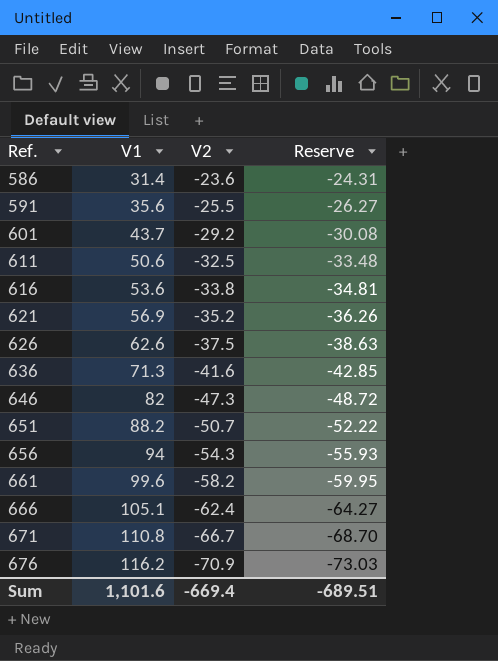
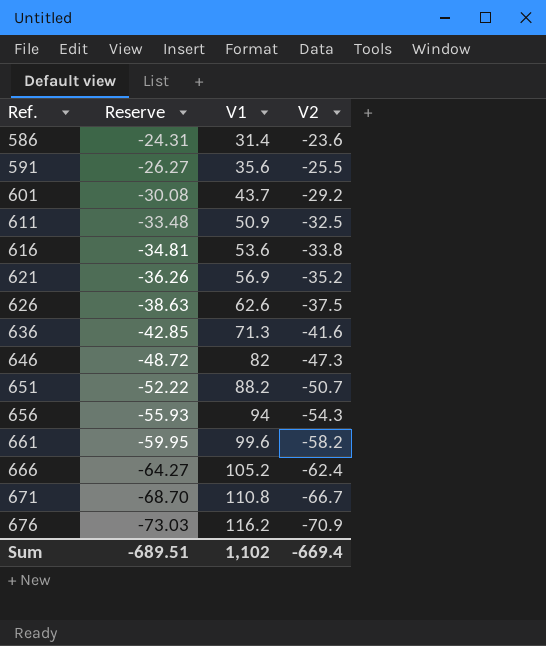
column Reserve | position: 4 -> 2
611 | V1: 50.6 -> 50.9
666 | V1: 105.1 -> 105.2
Sum | V1: 1,101.6 -> 1,102

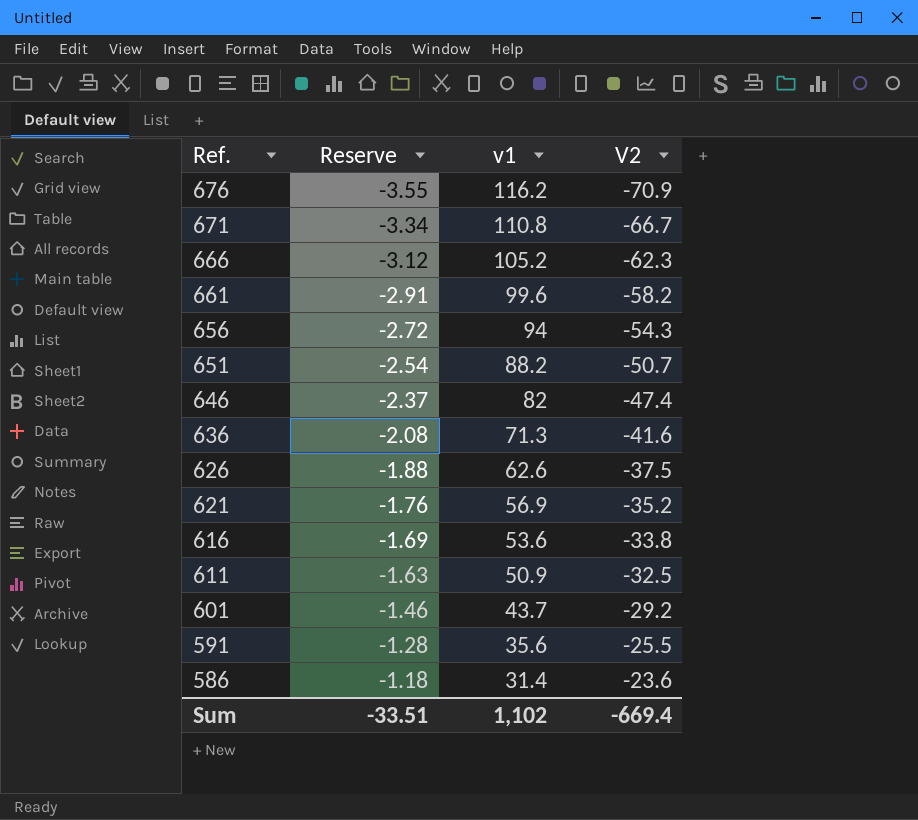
row order: Ref. ascending -> Ref. descending
column Reserve | formula: [V2] * 1.03 -> [V2] * 0.05
column name: V1 -> v1
666 | V2: -62.4 -> -62.3
646 | V2: -47.3 -> -47.4
Sum | Reserve: -689.51 -> -33.51

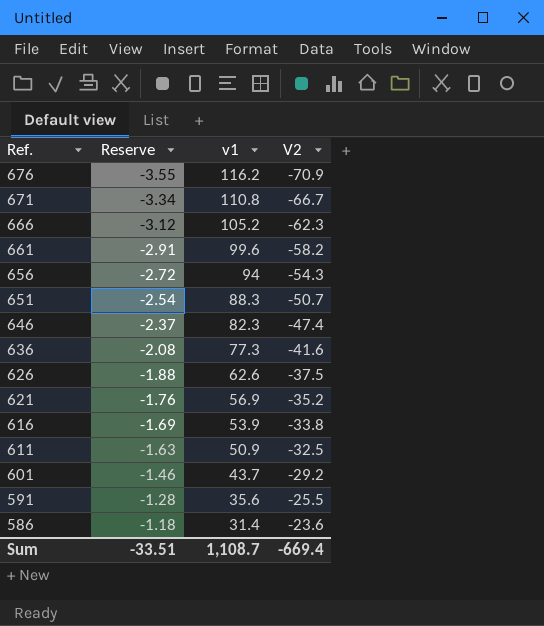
651 | v1: 88.2 -> 88.3
646 | v1: 82 -> 82.3
636 | v1: 71.3 -> 77.3
616 | v1: 53.6 -> 53.9
Sum | v1: 1,102 -> 1,108.7

